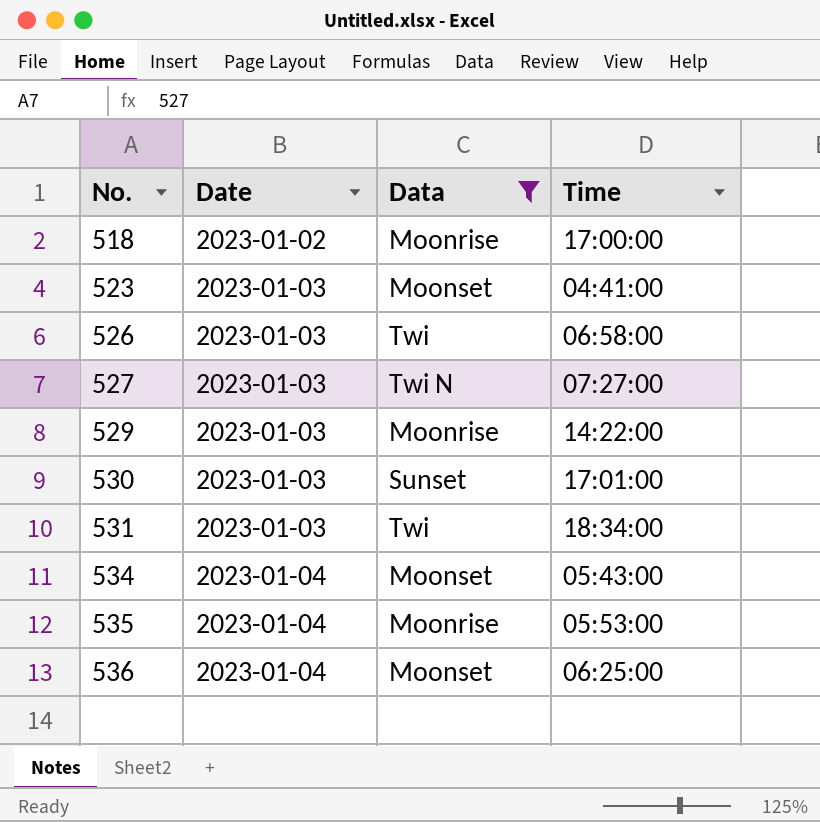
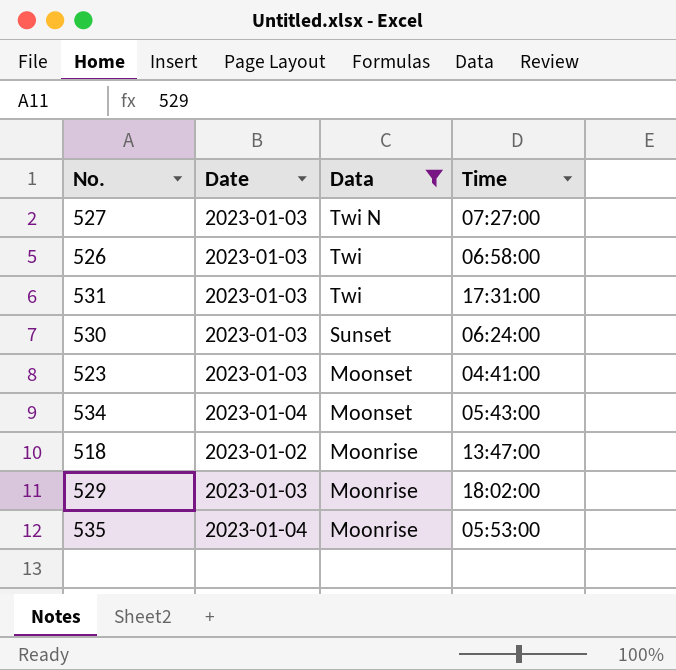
row order: No. ascending -> Data descending
row 536: 2023-01-04 | Moonset | 06:25:00 -> none
531 | Time: 18:34:00 -> 17:31:00
530 | Time: 17:01:00 -> 06:24:00
518 | Time: 17:00:00 -> 13:47:00
529 | Time: 14:22:00 -> 18:02:00

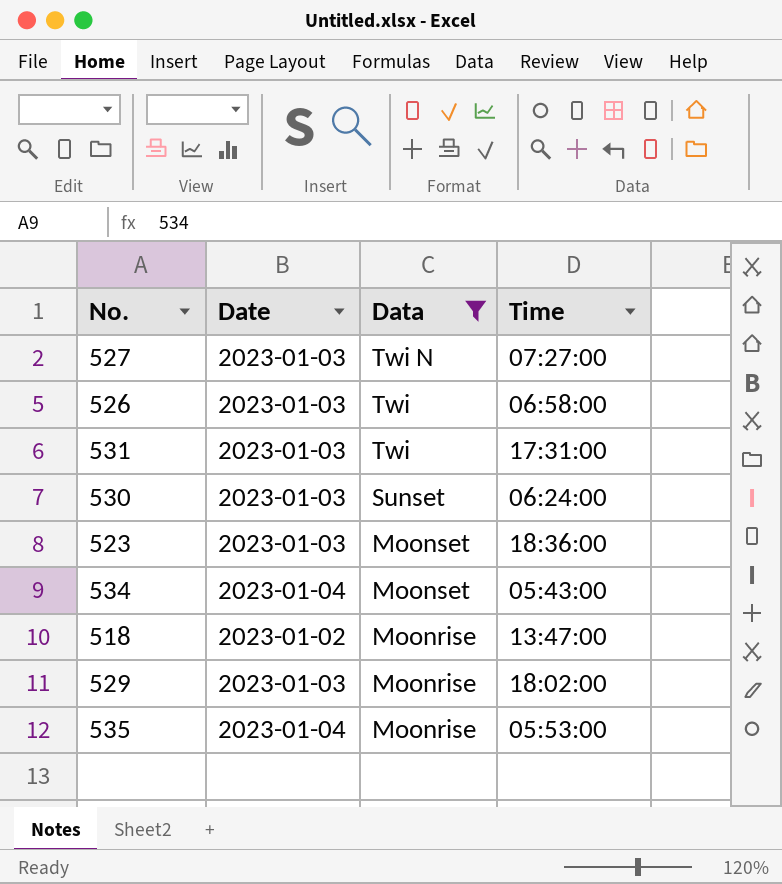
523 | Time: 04:41:00 -> 18:36:00

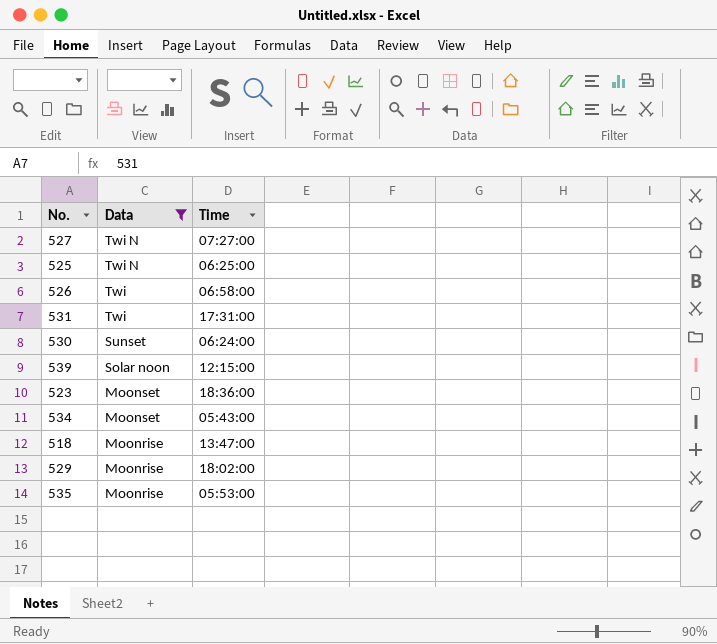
column Date | position: 2 -> none
row 525: none -> Twi N | 06:25:00
row 539: none -> Solar noon | 12:15:00

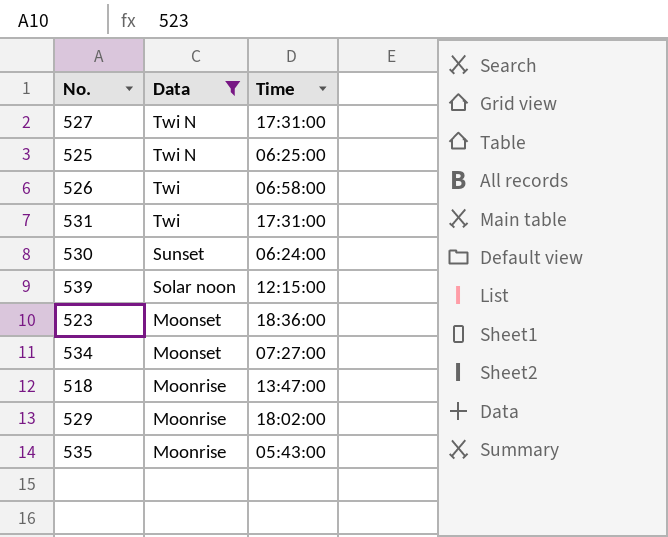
527 | Time: 07:27:00 -> 17:31:00
534 | Time: 05:43:00 -> 07:27:00
535 | Time: 05:53:00 -> 05:43:00

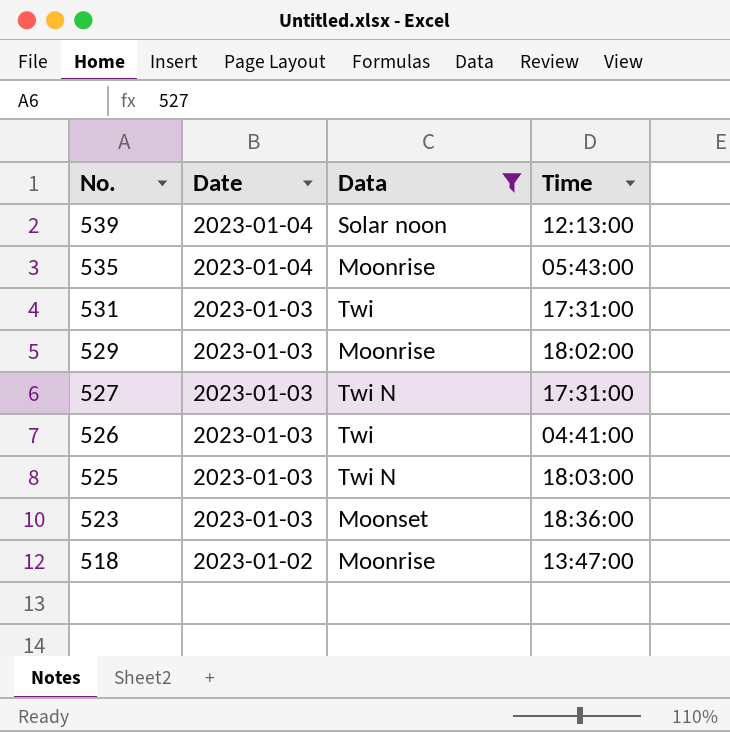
row order: Data descending -> No. descending
column Date | position: none -> 2
row 530: Sunset | 06:24:00 -> none
row 534: Moonset | 07:27:00 -> none
539 | Time: 12:15:00 -> 12:13:00
526 | Time: 06:58:00 -> 04:41:00
525 | Time: 06:25:00 -> 18:03:00

